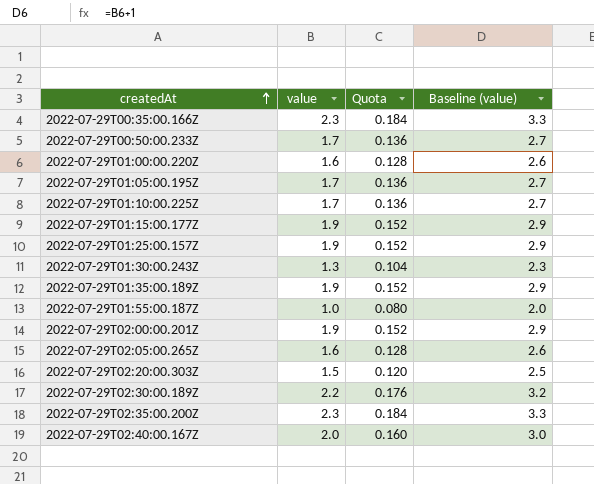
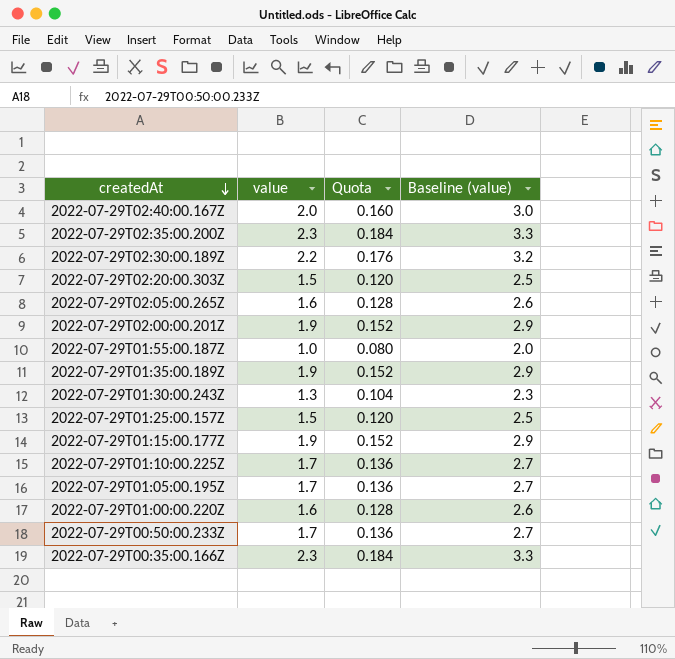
row order: createdAt ascending -> createdAt descending
2022-07-29T01:25:00.157Z | value: 1.9 -> 1.5
2022-07-29T01:25:00.157Z | Quota: 0.152 -> 0.120
2022-07-29T01:25:00.157Z | Baseline (value): 2.9 -> 2.5

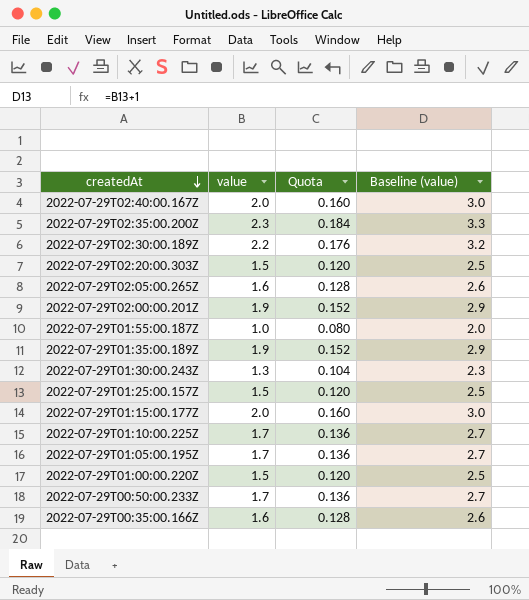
2022-07-29T01:15:00.177Z | value: 1.9 -> 2.0
2022-07-29T01:15:00.177Z | Quota: 0.152 -> 0.160
2022-07-29T01:15:00.177Z | Baseline (value): 2.9 -> 3.0
2022-07-29T01:00:00.220Z | value: 1.6 -> 1.5
2022-07-29T01:00:00.220Z | Quota: 0.128 -> 0.120
2022-07-29T01:00:00.220Z | Baseline (value): 2.6 -> 2.5
2022-07-29T00:35:00.166Z | value: 2.3 -> 1.6
2022-07-29T00:35:00.166Z | Quota: 0.184 -> 0.128
2022-07-29T00:35:00.166Z | Baseline (value): 3.3 -> 2.6

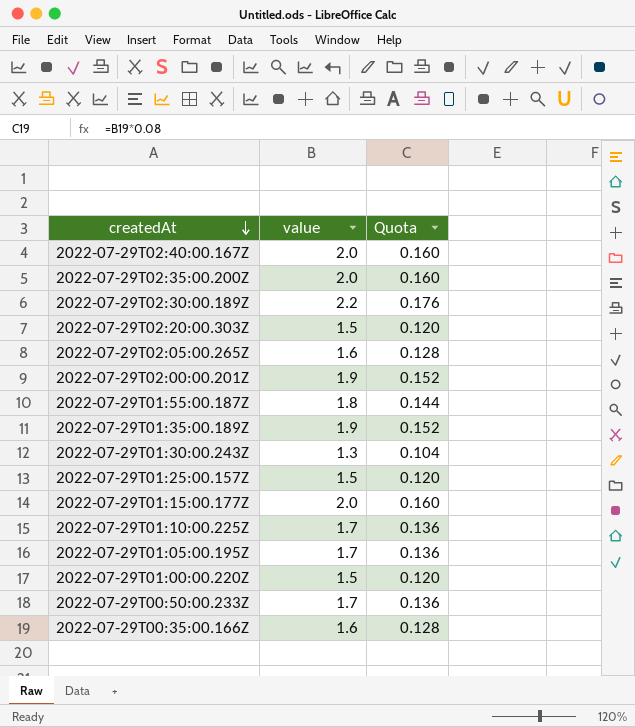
column Baseline (value) | formula: [value] + 1 -> none
2022-07-29T02:35:00.200Z | value: 2.3 -> 2.0
2022-07-29T02:35:00.200Z | Quota: 0.184 -> 0.160
2022-07-29T01:55:00.187Z | value: 1.0 -> 1.8
2022-07-29T01:55:00.187Z | Quota: 0.080 -> 0.144

